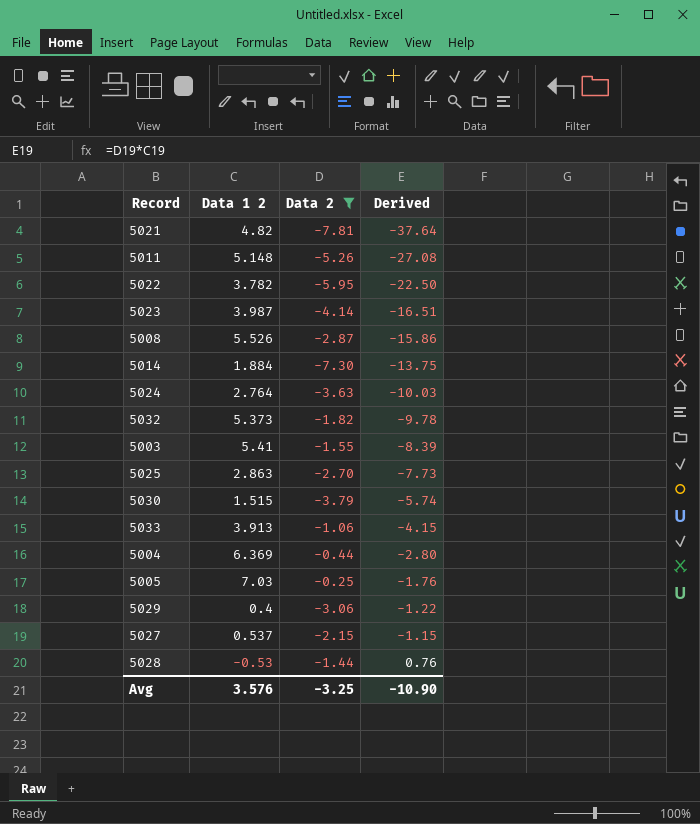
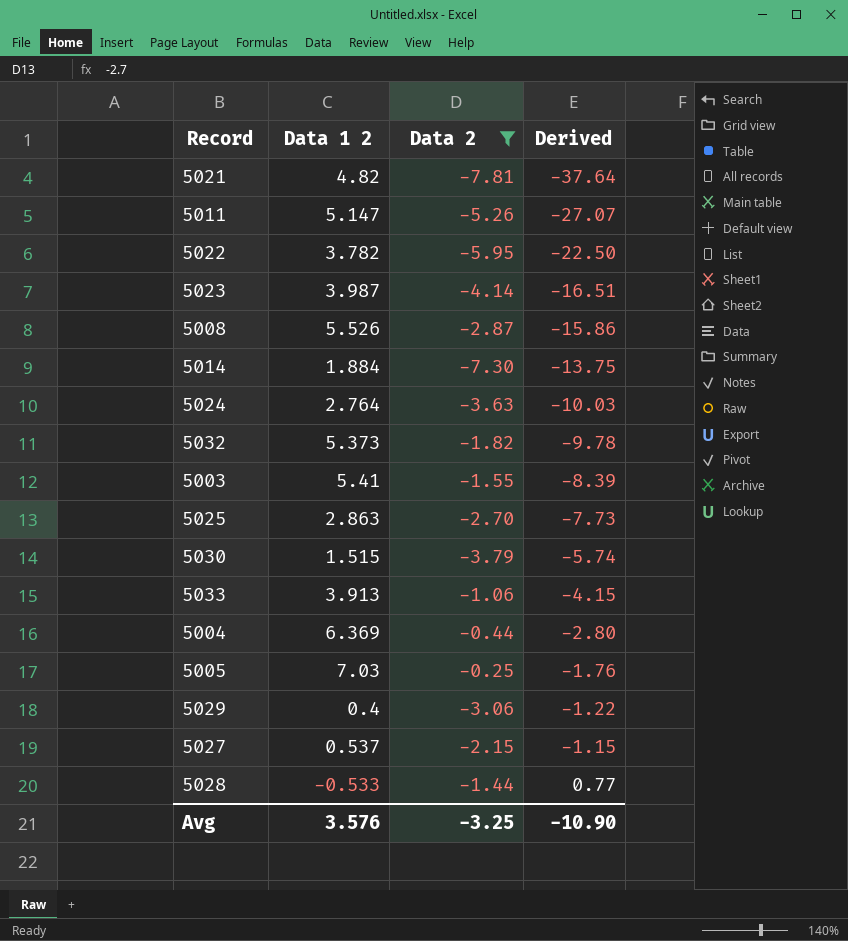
5011 | Data 1 2: 5.148 -> 5.147
5011 | Derived: -27.08 -> -27.07
5028 | Data 1 2: -0.53 -> -0.533
5028 | Derived: 0.76 -> 0.77

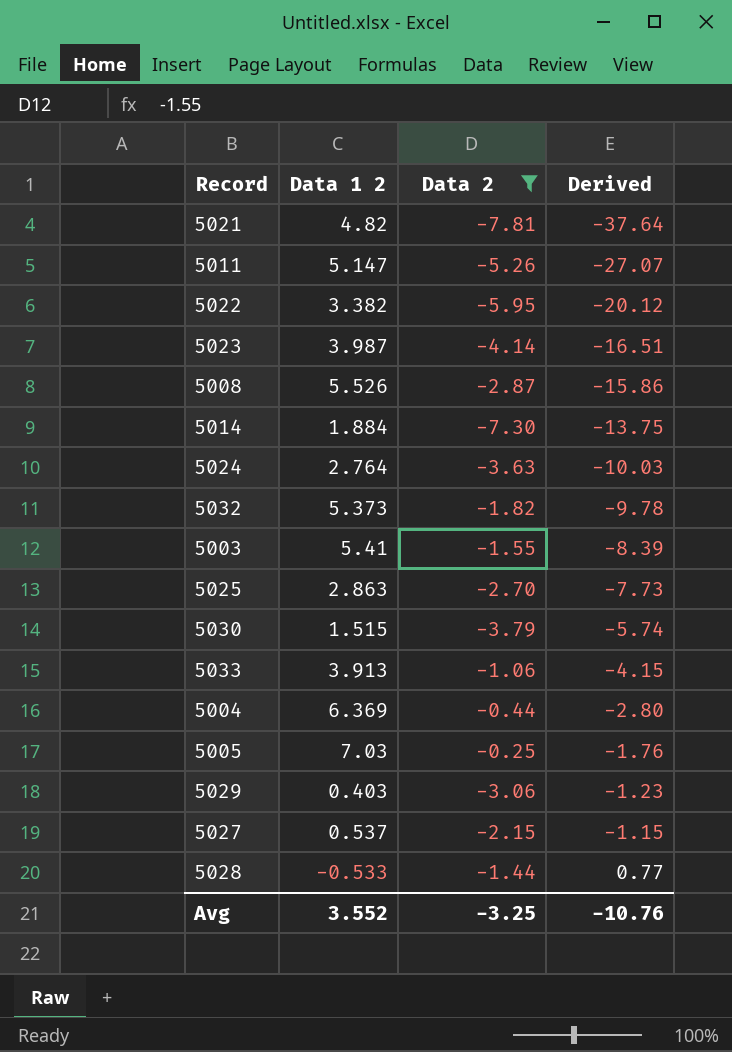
5022 | Data 1 2: 3.782 -> 3.382
5022 | Derived: -22.50 -> -20.12
5029 | Data 1 2: 0.4 -> 0.403
5029 | Derived: -1.22 -> -1.23
Avg | Data 1 2: 3.576 -> 3.552
Avg | Derived: -10.90 -> -10.76

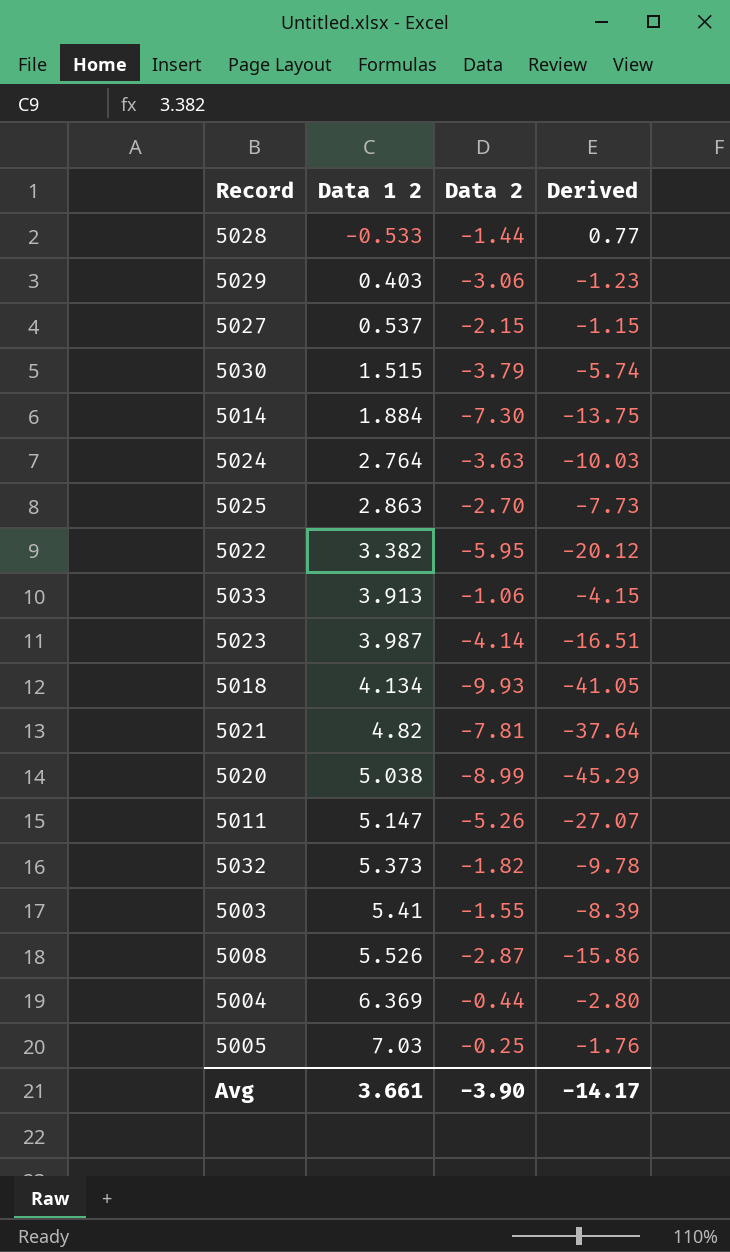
filter: Data 2 >= -7.81 -> none
row order: Derived ascending -> Data 1 2 ascending
Avg | Data 1 2: 3.552 -> 3.661
Avg | Data 2: -3.25 -> -3.90
Avg | Derived: -10.76 -> -14.17

